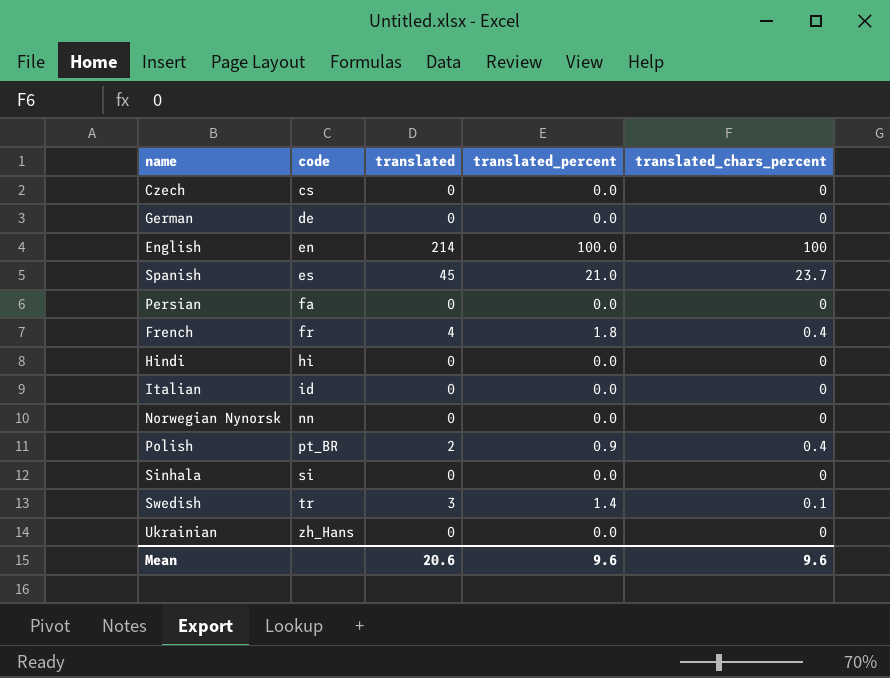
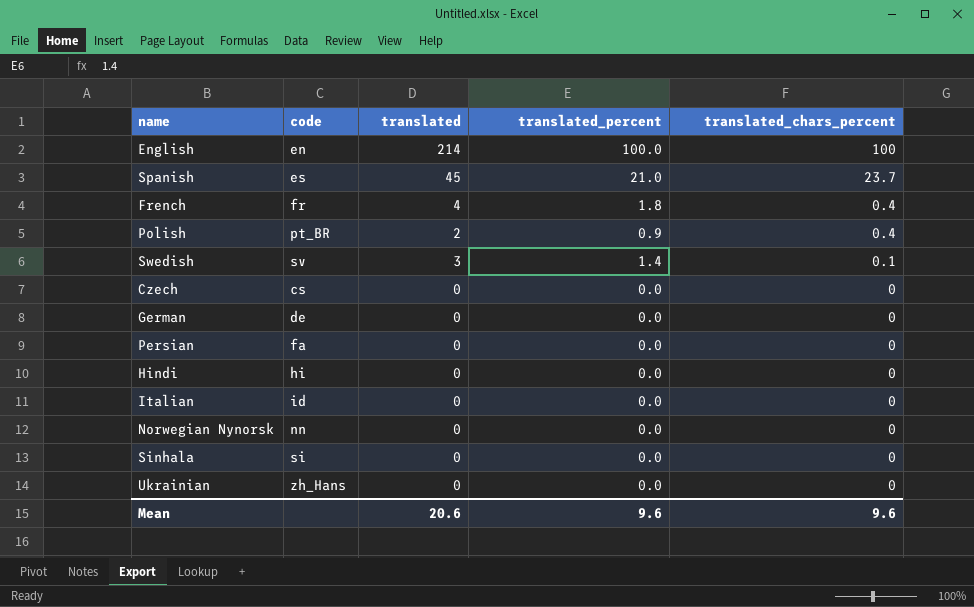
row order: code ascending -> translated_chars_percent descending
Swedish | code: tr -> sv

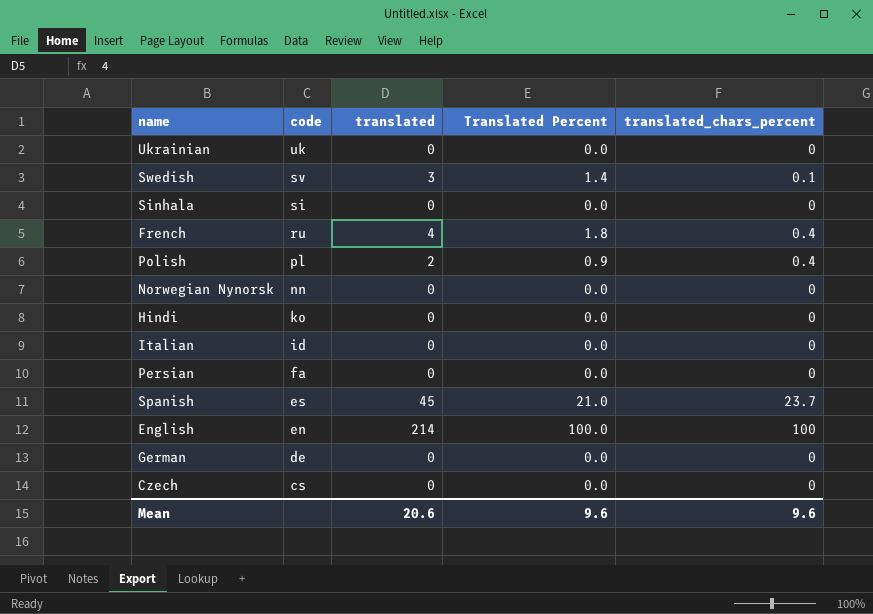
row order: translated_chars_percent descending -> code descending
column name: translated_percent -> Translated Percent
Ukrainian | code: zh_Hans -> uk
French | code: fr -> ru
Polish | code: pt_BR -> pl
Hindi | code: hi -> ko

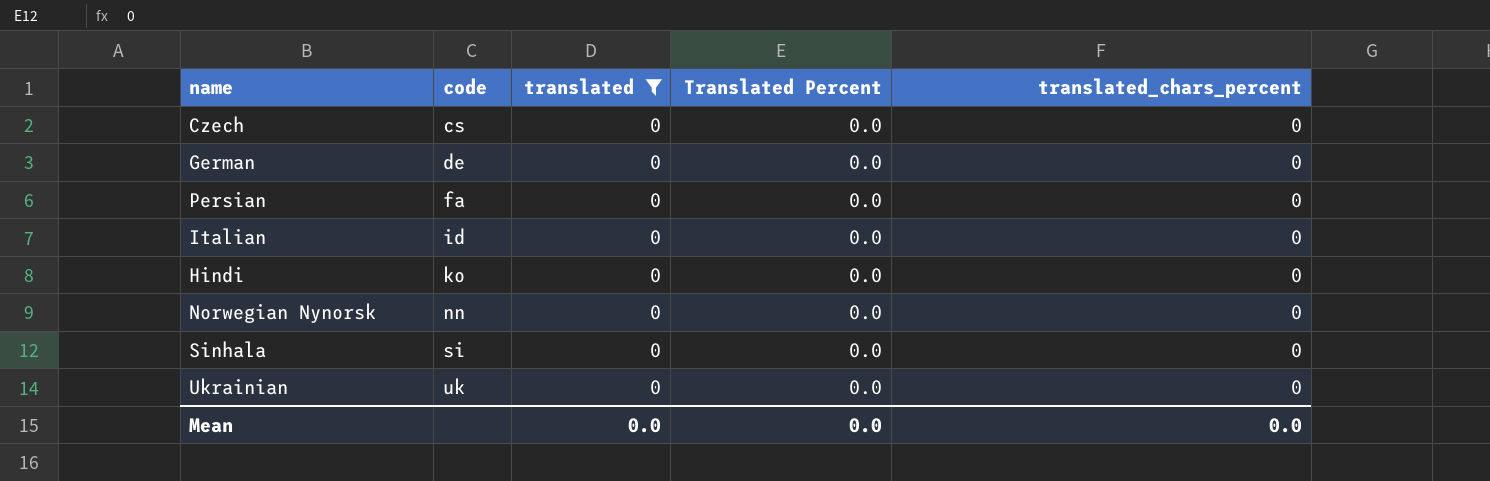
filter: none -> translated = 0
row order: code descending -> code ascending
Mean | translated: 20.6 -> 0.0
Mean | Translated Percent: 9.6 -> 0.0
Mean | translated_chars_percent: 9.6 -> 0.0

